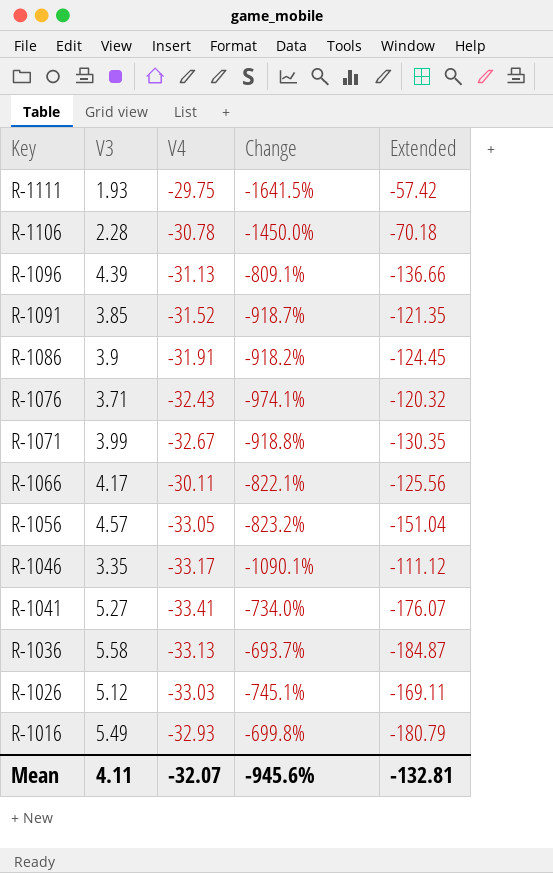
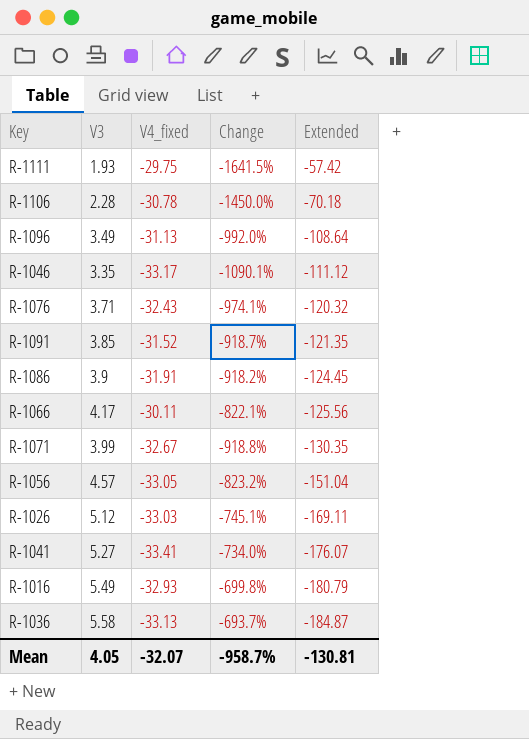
row order: Key descending -> Extended descending
column name: V4 -> V4_fixed
R-1096 | V3: 4.39 -> 3.49
R-1096 | Change: -809.1% -> -992.0%
R-1096 | Extended: -136.66 -> -108.64
Mean | V3: 4.11 -> 4.05
Mean | Change: -945.6% -> -958.7%
Mean | Extended: -132.81 -> -130.81

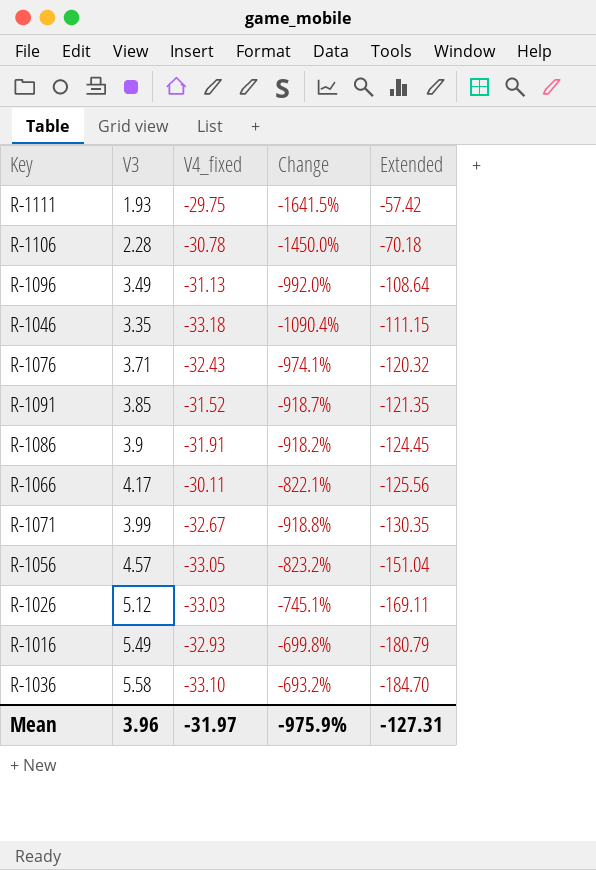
row R-1041: 5.27 | -33.41 | -734.0% | -176.07 -> none
R-1046 | V4_fixed: -33.17 -> -33.18
R-1046 | Change: -1090.1% -> -1090.4%
R-1046 | Extended: -111.12 -> -111.15
R-1036 | V4_fixed: -33.13 -> -33.10
R-1036 | Change: -693.7% -> -693.2%
R-1036 | Extended: -184.87 -> -184.70
Mean | V3: 4.05 -> 3.96
Mean | V4_fixed: -32.07 -> -31.97
Mean | Change: -958.7% -> -975.9%
Mean | Extended: -130.81 -> -127.31

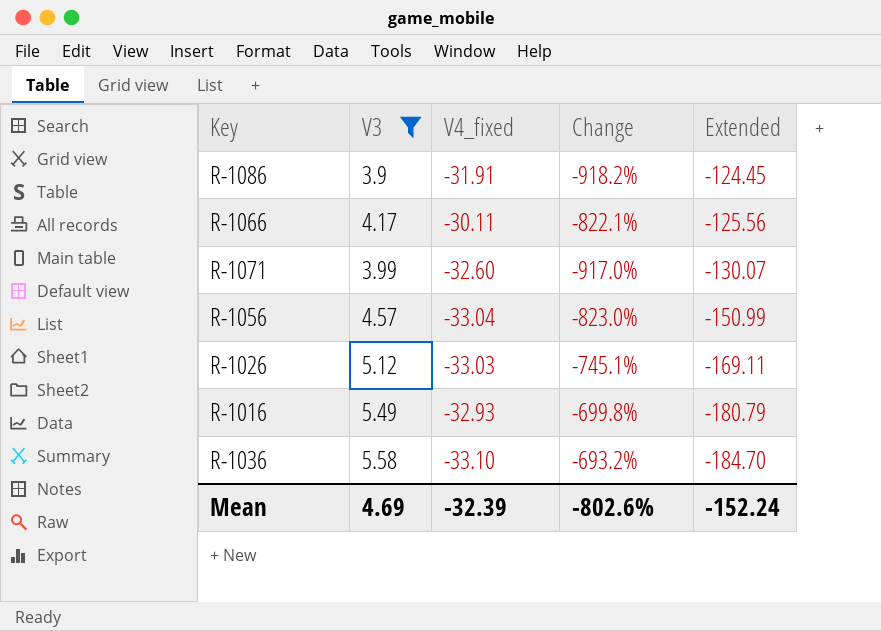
filter: none -> V3 >= 3.9
R-1071 | V4_fixed: -32.67 -> -32.60
R-1071 | Change: -918.8% -> -917.0%
R-1071 | Extended: -130.35 -> -130.07
R-1056 | V4_fixed: -33.05 -> -33.04
R-1056 | Change: -823.2% -> -823.0%
R-1056 | Extended: -151.04 -> -150.99
Mean | V3: 3.96 -> 4.69
Mean | V4_fixed: -31.97 -> -32.39
Mean | Change: -975.9% -> -802.6%
Mean | Extended: -127.31 -> -152.24

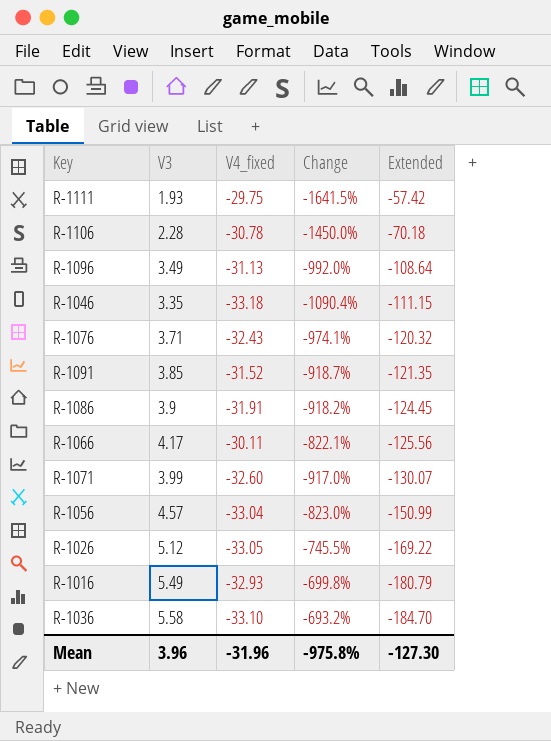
filter: V3 >= 3.9 -> none
R-1026 | V4_fixed: -33.03 -> -33.05
R-1026 | Change: -745.1% -> -745.5%
R-1026 | Extended: -169.11 -> -169.22
Mean | V3: 4.69 -> 3.96
Mean | V4_fixed: -32.39 -> -31.96
Mean | Change: -802.6% -> -975.8%
Mean | Extended: -152.24 -> -127.30

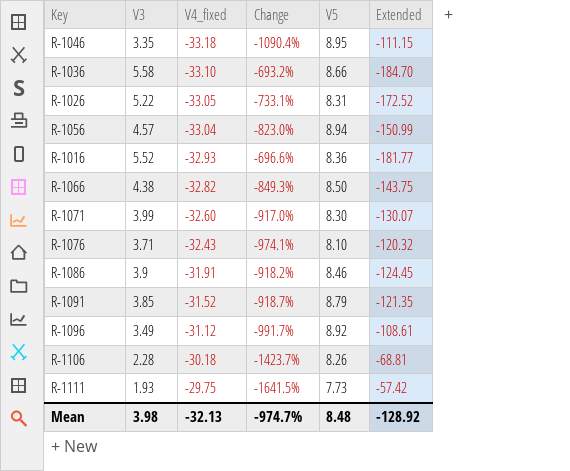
row order: Extended descending -> V4_fixed ascending
column V5 | position: none -> 5
R-1026 | V3: 5.12 -> 5.22
R-1026 | Change: -745.5% -> -733.1%
R-1026 | Extended: -169.22 -> -172.52
R-1016 | V3: 5.49 -> 5.52
R-1016 | Change: -699.8% -> -696.6%
R-1016 | Extended: -180.79 -> -181.77
R-1066 | V3: 4.17 -> 4.38
R-1066 | V4_fixed: -30.11 -> -32.82
R-1066 | Change: -822.1% -> -849.3%
R-1066 | Extended: -125.56 -> -143.75
R-1096 | V4_fixed: -31.13 -> -31.12
R-1096 | Change: -992.0% -> -991.7%
R-1096 | Extended: -108.64 -> -108.61
R-1106 | V4_fixed: -30.78 -> -30.18
R-1106 | Change: -1450.0% -> -1423.7%
R-1106 | Extended: -70.18 -> -68.81
Mean | V3: 3.96 -> 3.98
Mean | V4_fixed: -31.96 -> -32.13
Mean | Change: -975.8% -> -974.7%
Mean | Extended: -127.30 -> -128.92

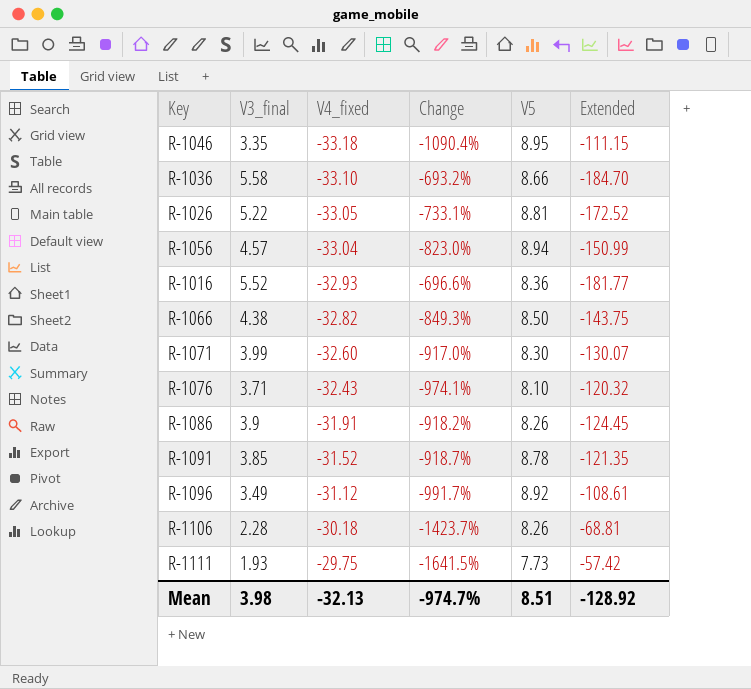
column name: V3 -> V3_final
R-1026 | V5: 8.31 -> 8.81
R-1086 | V5: 8.46 -> 8.26
R-1091 | V5: 8.79 -> 8.78
Mean | V5: 8.48 -> 8.51

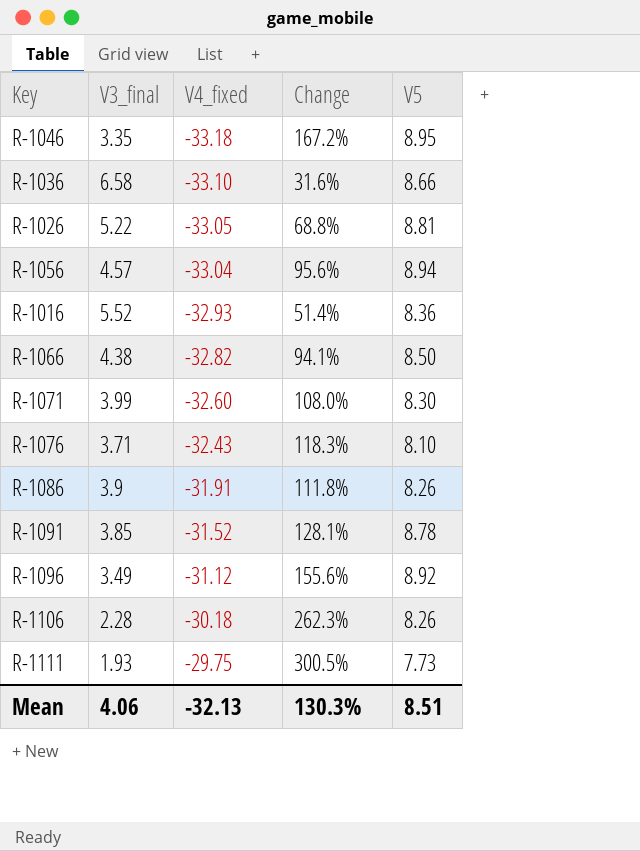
column Extended | formula: [V3_final] * [V4_fixed] -> none
column Change | formula: ([V4_fixed] - [V3_final]) / [V3_final] -> ([V5] - [V3_final]) / [V3_final]
R-1036 | V3_final: 5.58 -> 6.58
Mean | V3_final: 3.98 -> 4.06
Mean | Change: -974.7% -> 130.3%

